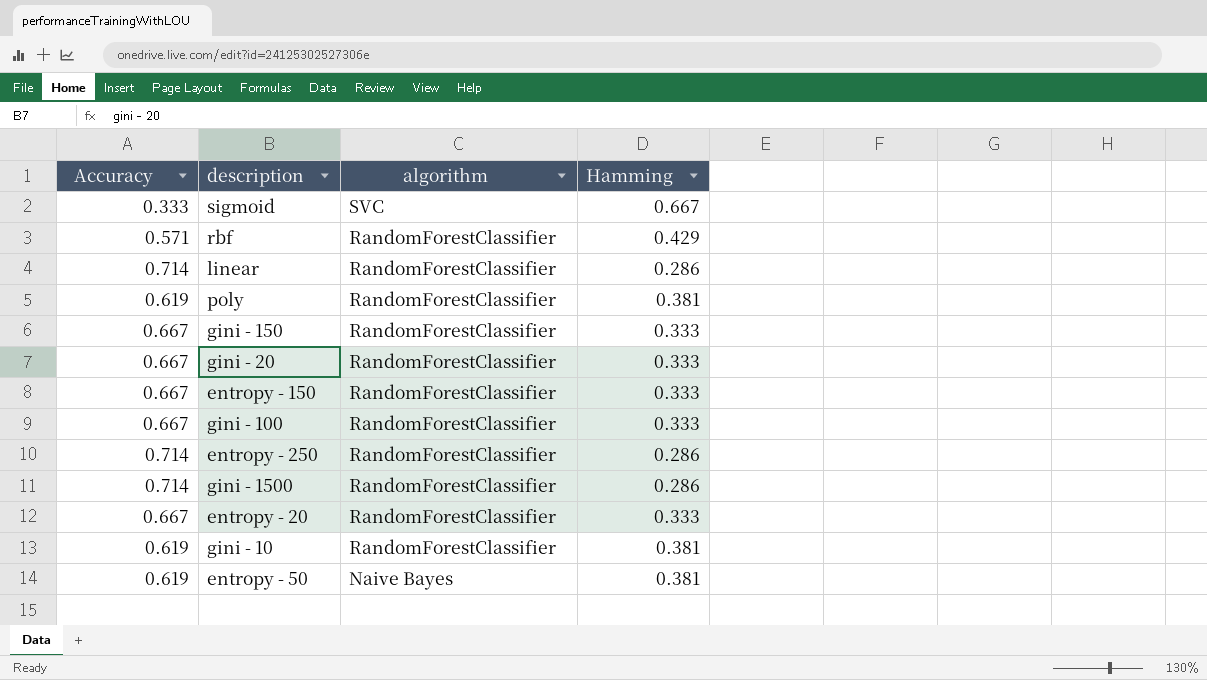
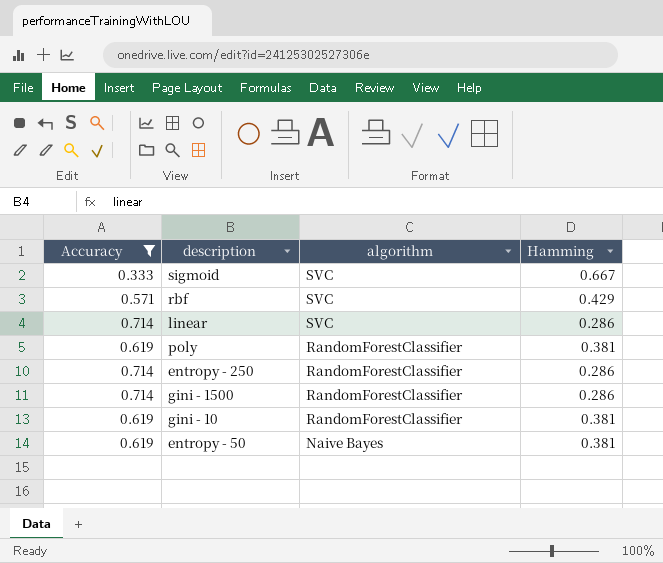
filter: none -> Accuracy != 0.667
rbf | algorithm: RandomForestClassifier -> SVC
linear | algorithm: RandomForestClassifier -> SVC

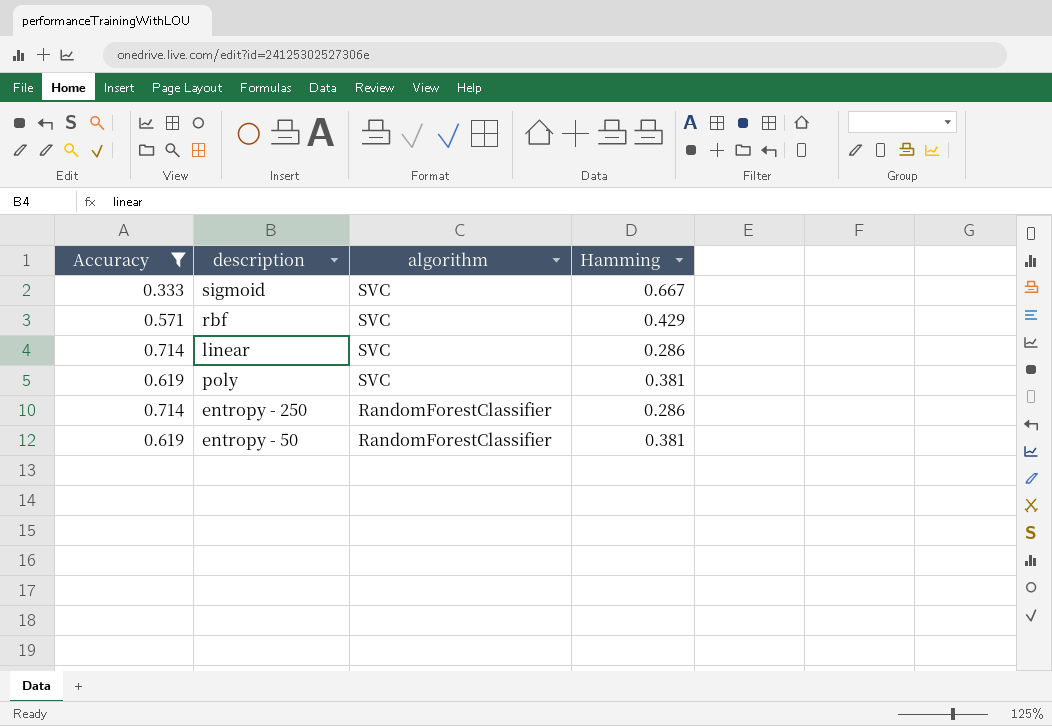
row gini - 1500: 0.714 | RandomForestClassifier | 0.286 -> none
row gini - 10: 0.619 | RandomForestClassifier | 0.381 -> none
poly | algorithm: RandomForestClassifier -> SVC
entropy - 50 | algorithm: Naive Bayes -> RandomForestClassifier

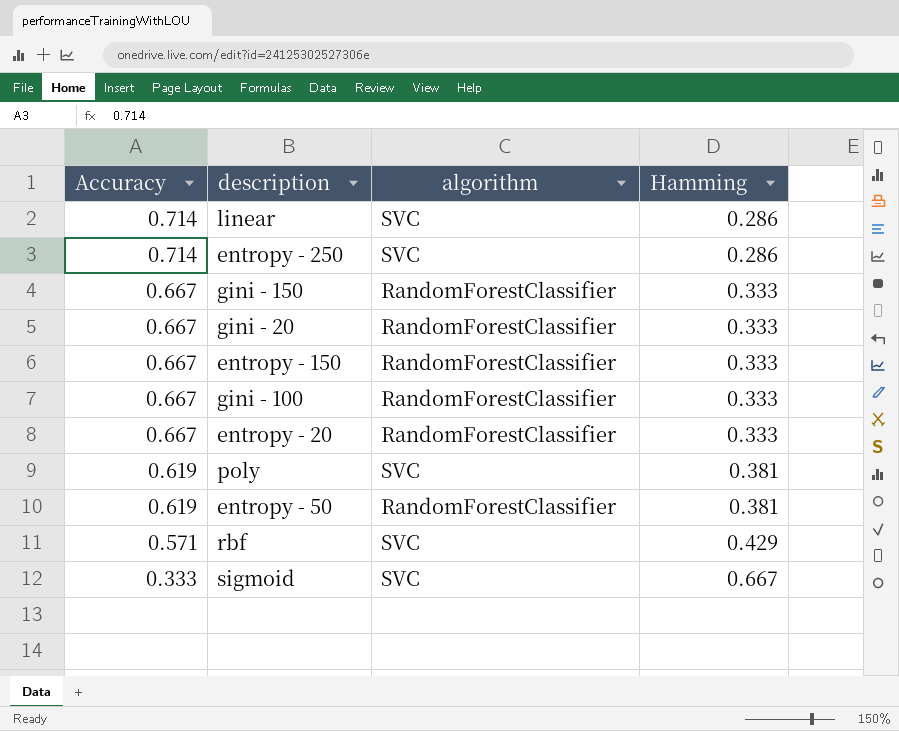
filter: Accuracy != 0.667 -> none
row order: algorithm descending -> Accuracy descending
entropy - 250 | algorithm: RandomForestClassifier -> SVC

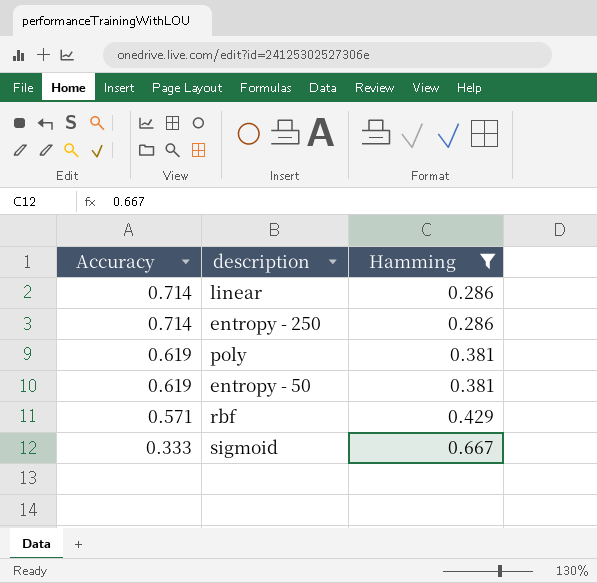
filter: none -> Hamming != 0.333
column algorithm | position: 3 -> none

